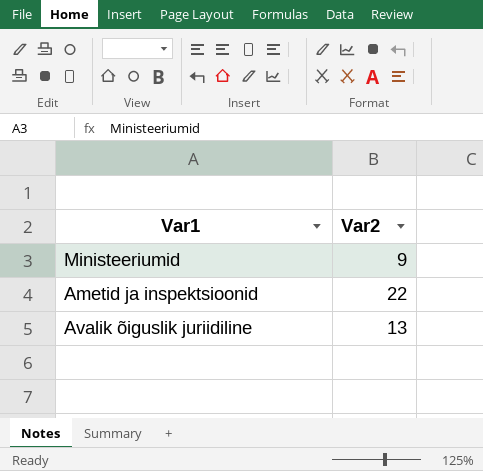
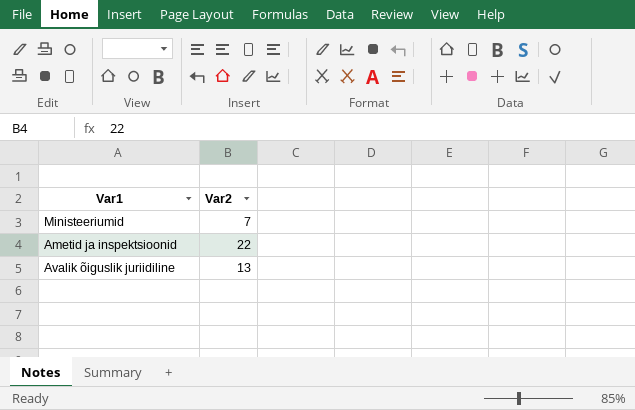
Ministeeriumid | Var2: 9 -> 7

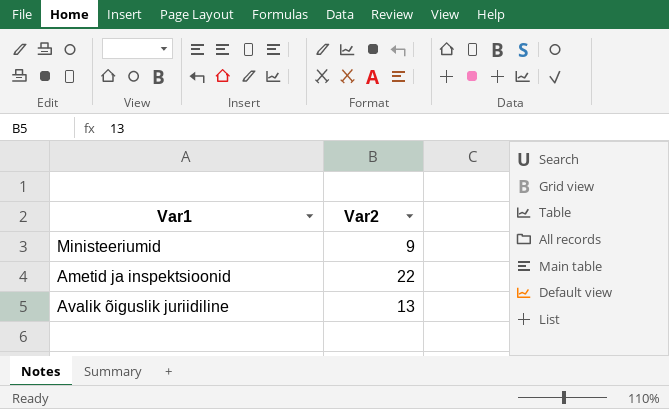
Ministeeriumid | Var2: 7 -> 9

